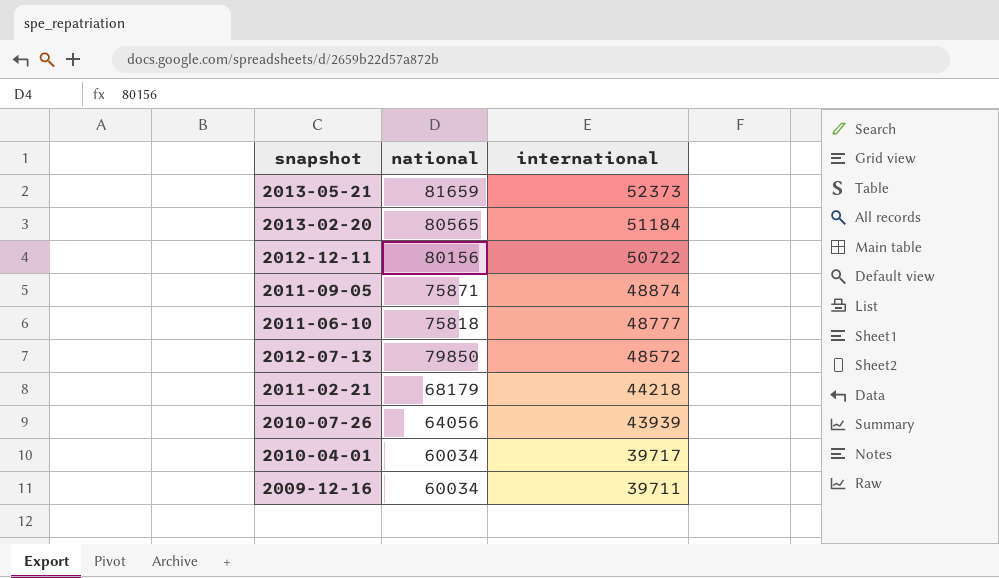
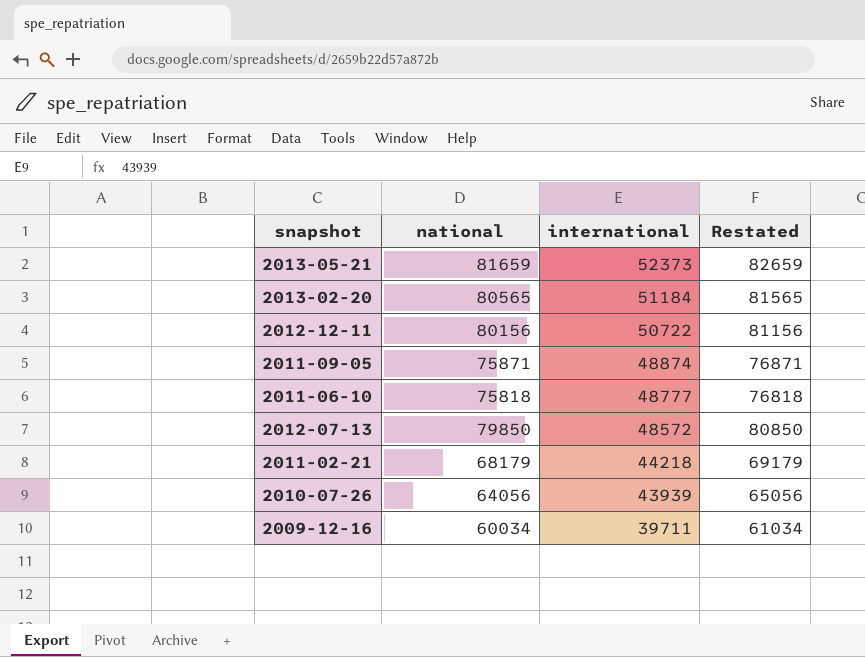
column Restated | formula: none -> [national] + 1000
row 2010-04-01: 60034 | 39717 -> none

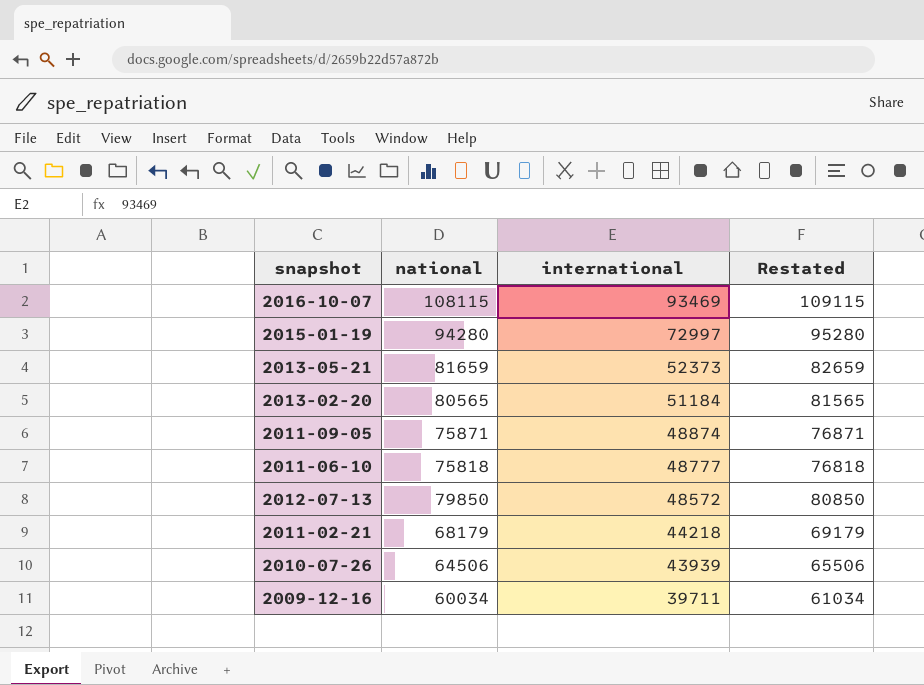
row 2012-12-11: 80156 | 50722 | 81156 -> none
row 2016-10-07: none -> 108115 | 93469 | 109115
row 2015-01-19: none -> 94280 | 72997 | 95280
2010-07-26 | national: 64056 -> 64506
2010-07-26 | Restated: 65056 -> 65506

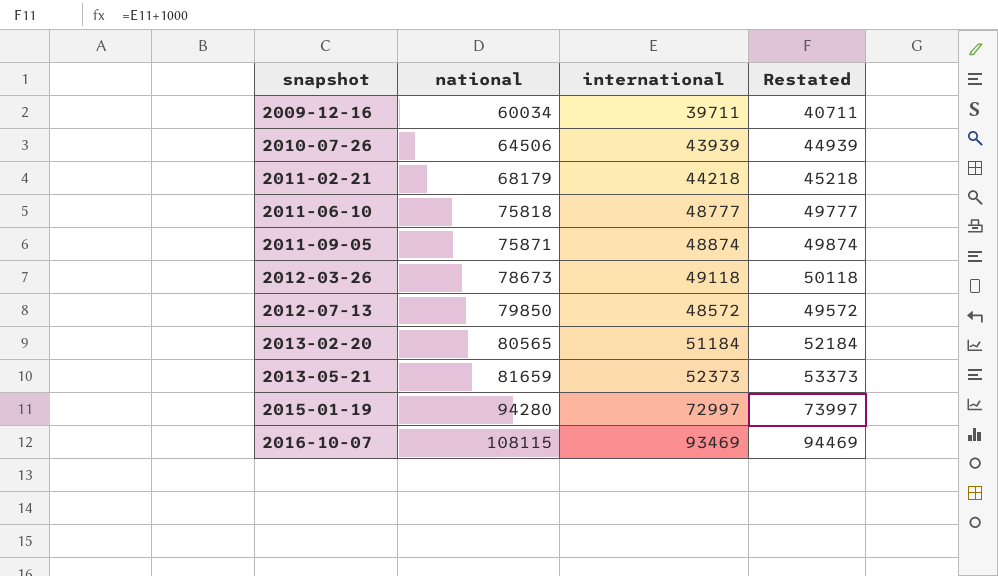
row order: international descending -> snapshot ascending
column Restated | formula: [national] + 1000 -> [international] + 1000
row 2012-03-26: none -> 78673 | 49118 | 50118

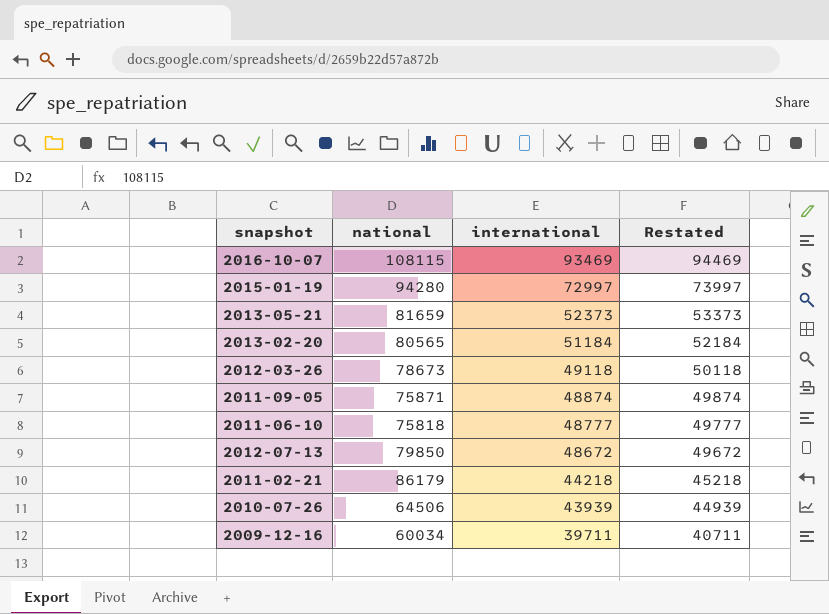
row order: snapshot ascending -> international descending
2012-07-13 | international: 48572 -> 48672
2012-07-13 | Restated: 49572 -> 49672
2011-02-21 | national: 68179 -> 86179

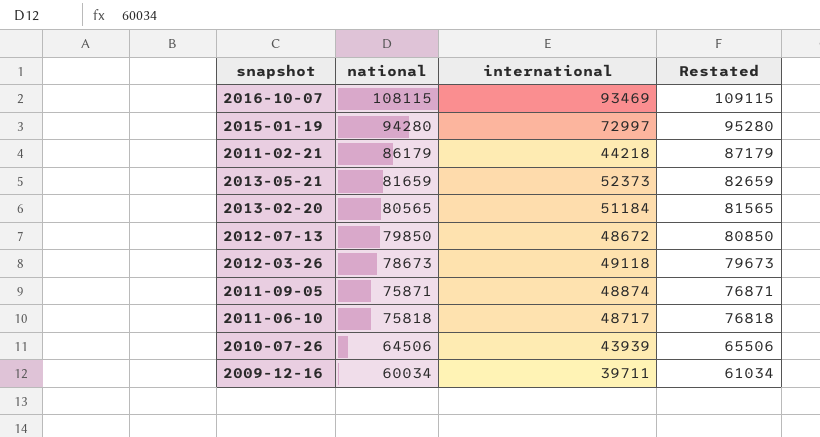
row order: international descending -> national descending
column Restated | formula: [international] + 1000 -> [national] + 1000
2011-06-10 | international: 48777 -> 48717

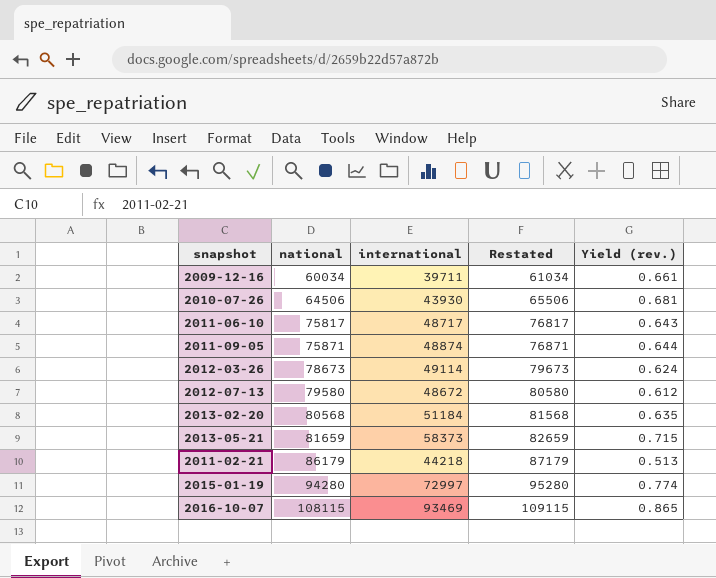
row order: national descending -> national ascending
column Yield (rev.) | formula: none -> [international] / [national]
2010-07-26 | international: 43939 -> 43930
2011-06-10 | national: 75818 -> 75817
2011-06-10 | Restated: 76818 -> 76817
2012-03-26 | international: 49118 -> 49114
2012-07-13 | national: 79850 -> 79580
2012-07-13 | Restated: 80850 -> 80580
2013-02-20 | national: 80565 -> 80568
2013-02-20 | Restated: 81565 -> 81568
2013-05-21 | international: 52373 -> 58373

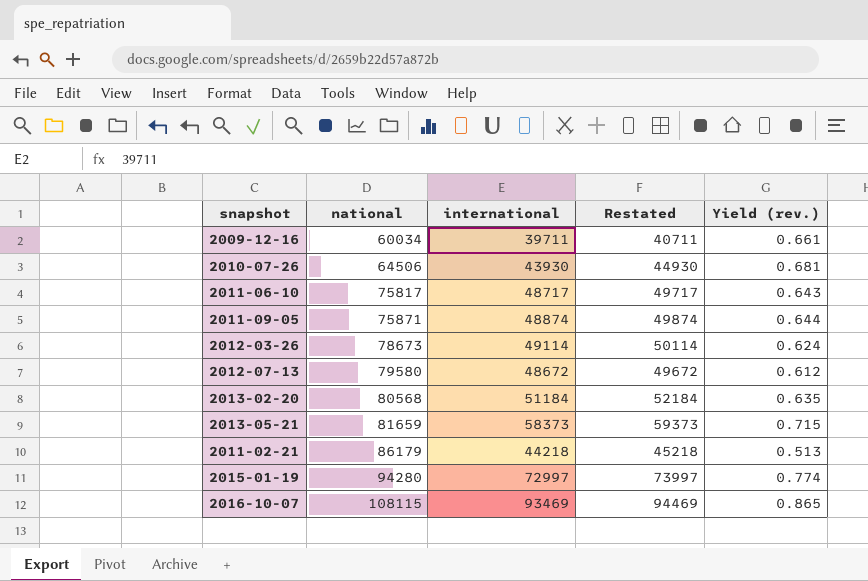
column Restated | formula: [national] + 1000 -> [international] + 1000

